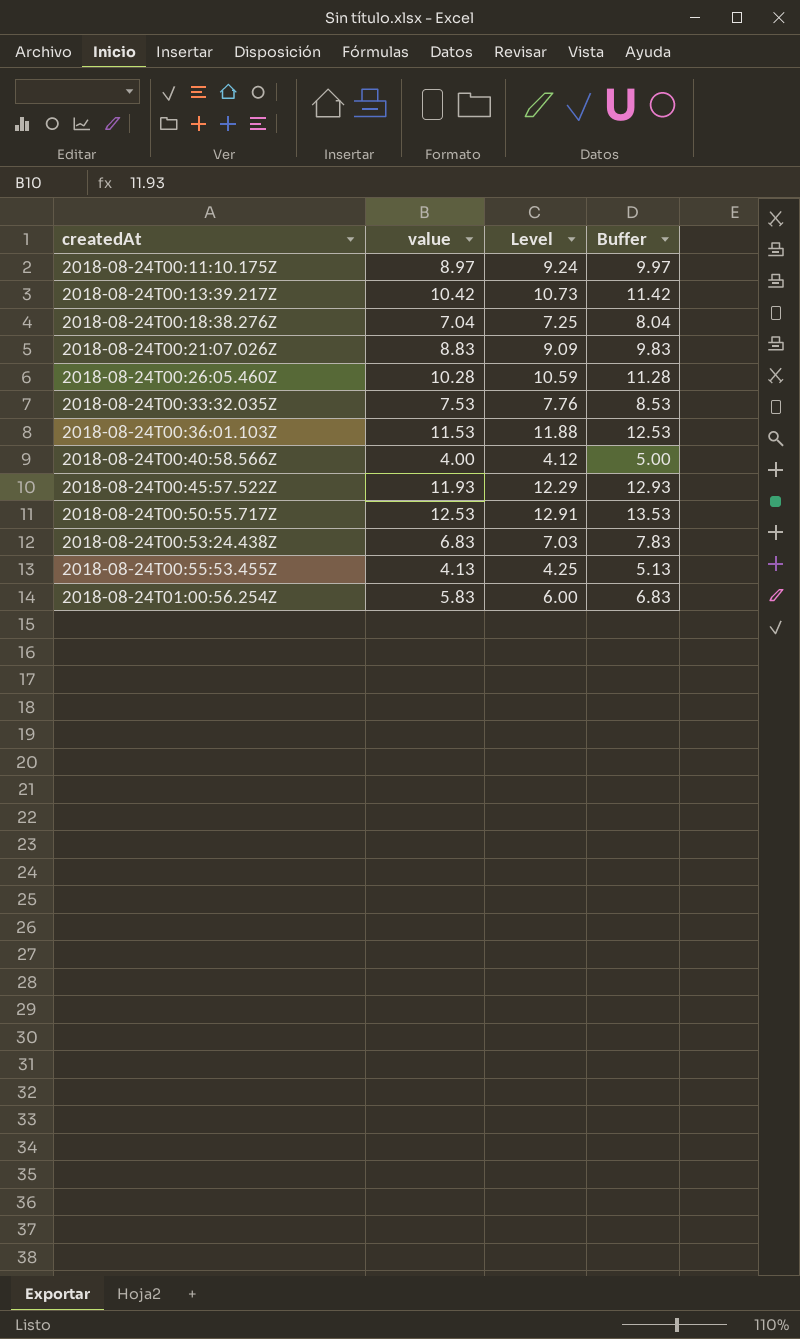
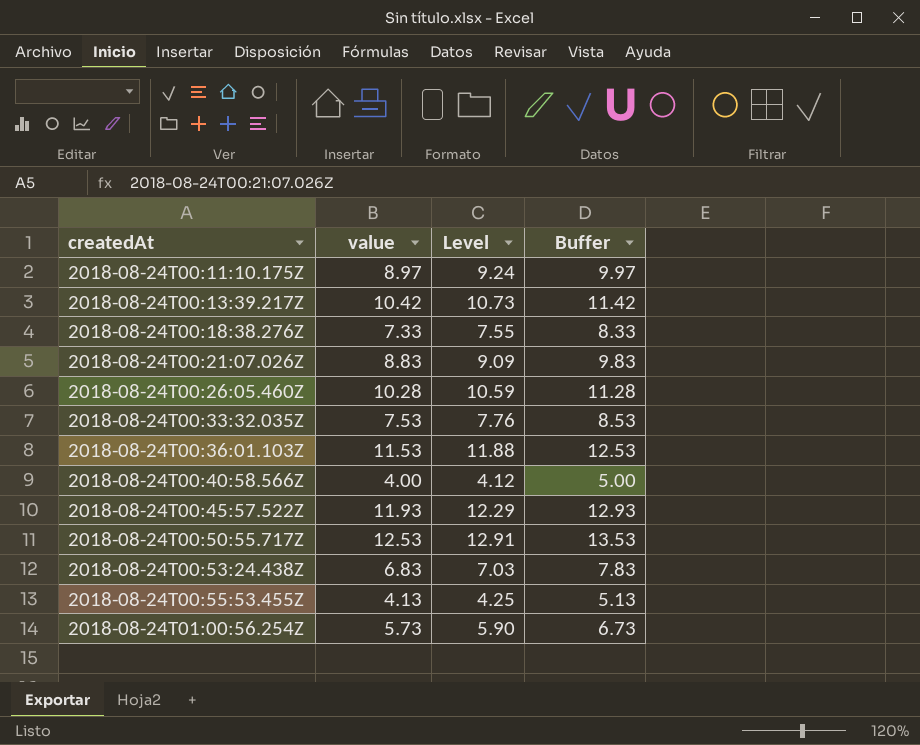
2018-08-24T00:18:38.276Z | value: 7.04 -> 7.33
2018-08-24T00:18:38.276Z | Level: 7.25 -> 7.55
2018-08-24T00:18:38.276Z | Buffer: 8.04 -> 8.33
2018-08-24T01:00:56.254Z | value: 5.83 -> 5.73
2018-08-24T01:00:56.254Z | Level: 6.00 -> 5.90
2018-08-24T01:00:56.254Z | Buffer: 6.83 -> 6.73

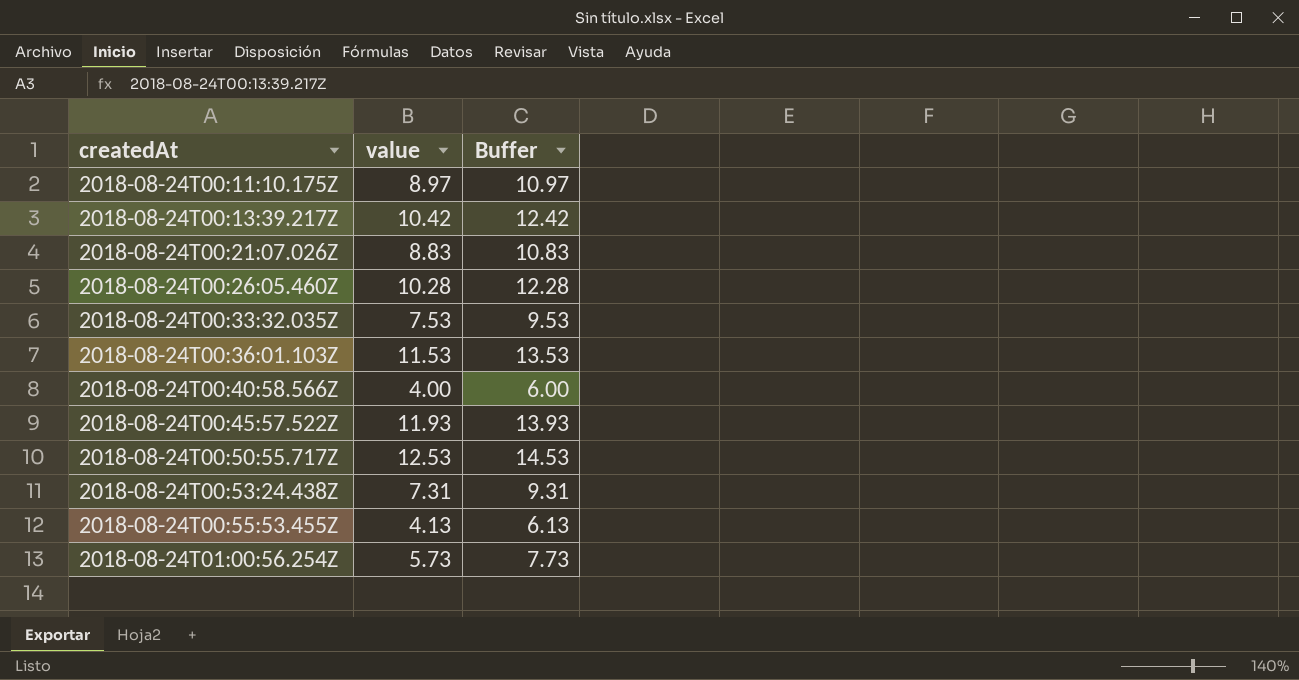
column Level | formula: [value] * 1.03 -> none
column Buffer | formula: [value] + 1 -> [value] + 2
row 2018-08-24T00:18:38.276Z: 7.33 | 7.55 | 8.33 -> none
2018-08-24T00:53:24.438Z | value: 6.83 -> 7.31

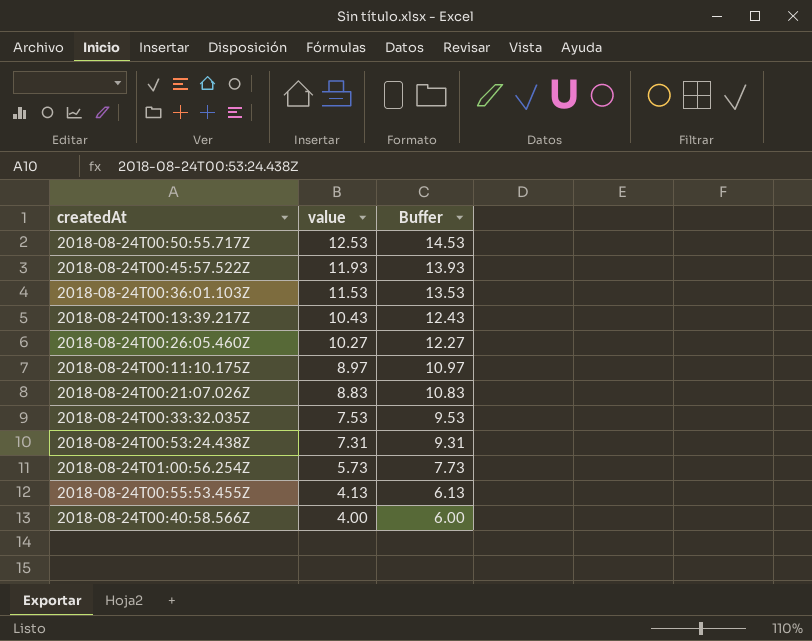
row order: createdAt ascending -> value descending
2018-08-24T00:13:39.217Z | value: 10.42 -> 10.43
2018-08-24T00:13:39.217Z | Buffer: 12.42 -> 12.43
2018-08-24T00:26:05.460Z | value: 10.28 -> 10.27
2018-08-24T00:26:05.460Z | Buffer: 12.28 -> 12.27

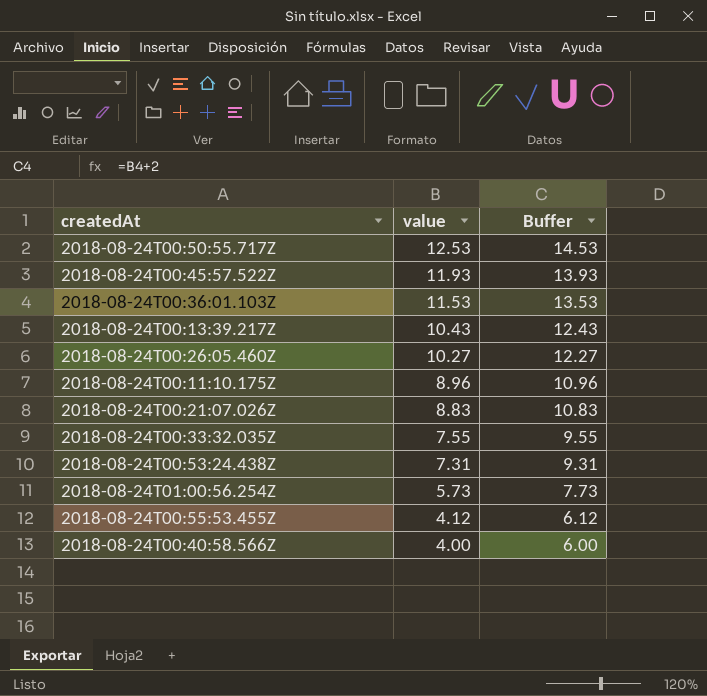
2018-08-24T00:11:10.175Z | value: 8.97 -> 8.96
2018-08-24T00:11:10.175Z | Buffer: 10.97 -> 10.96
2018-08-24T00:33:32.035Z | value: 7.53 -> 7.55
2018-08-24T00:33:32.035Z | Buffer: 9.53 -> 9.55
2018-08-24T00:55:53.455Z | value: 4.13 -> 4.12
2018-08-24T00:55:53.455Z | Buffer: 6.13 -> 6.12

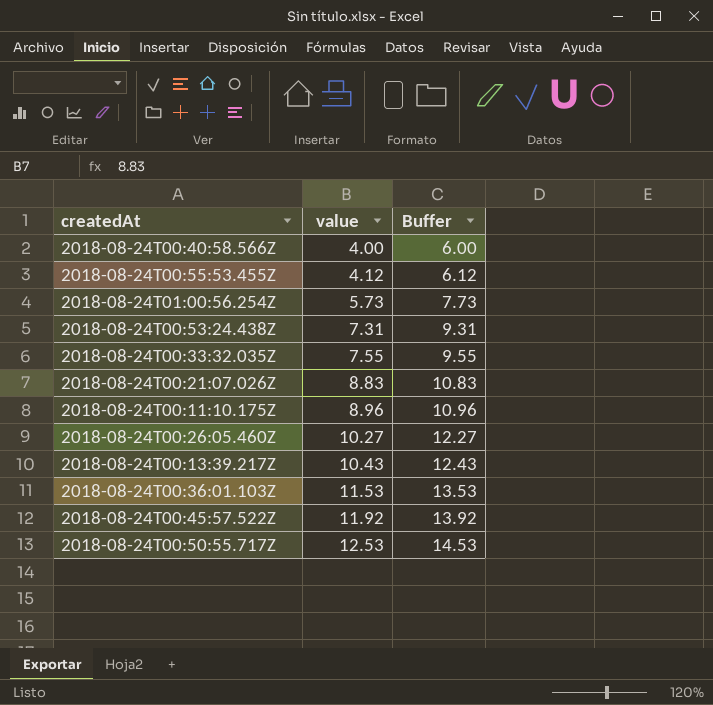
row order: value descending -> value ascending
2018-08-24T00:45:57.522Z | value: 11.93 -> 11.92
2018-08-24T00:45:57.522Z | Buffer: 13.93 -> 13.92

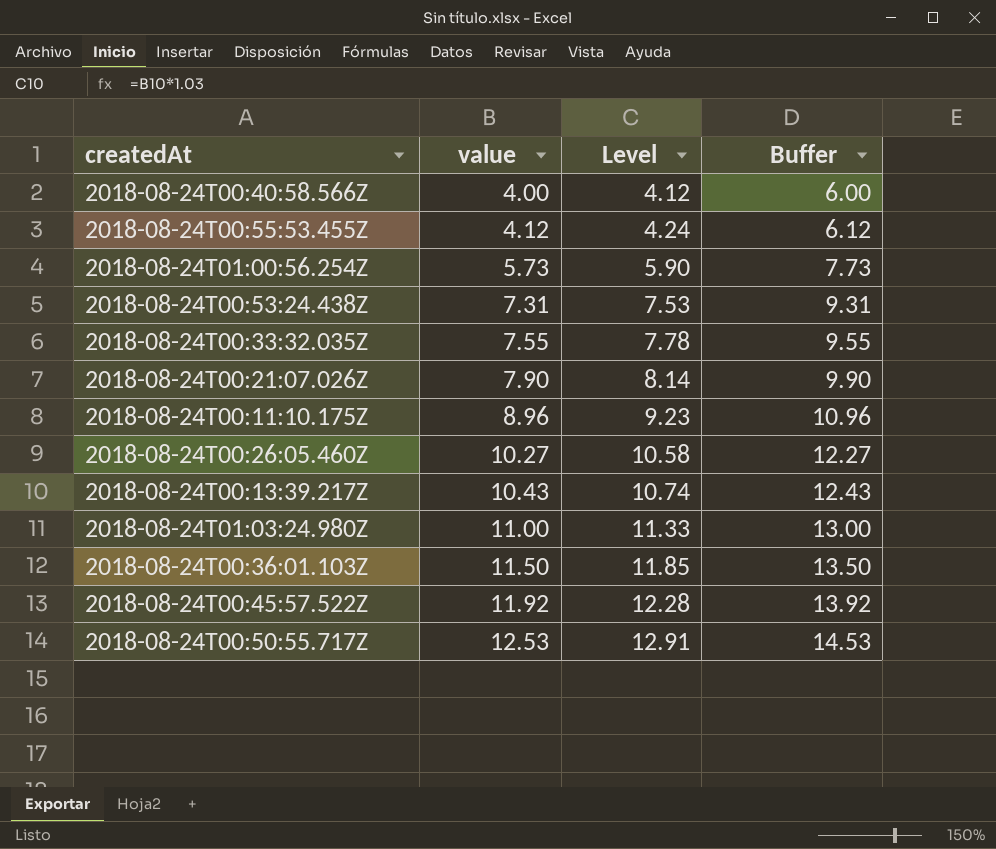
column Level | formula: none -> [value] * 1.03
2018-08-24T00:21:07.026Z | value: 8.83 -> 7.90
2018-08-24T00:21:07.026Z | Buffer: 10.83 -> 9.90
row 2018-08-24T01:03:24.980Z: none -> 11.00 | 11.33 | 13.00
2018-08-24T00:36:01.103Z | value: 11.53 -> 11.50
2018-08-24T00:36:01.103Z | Buffer: 13.53 -> 13.50

